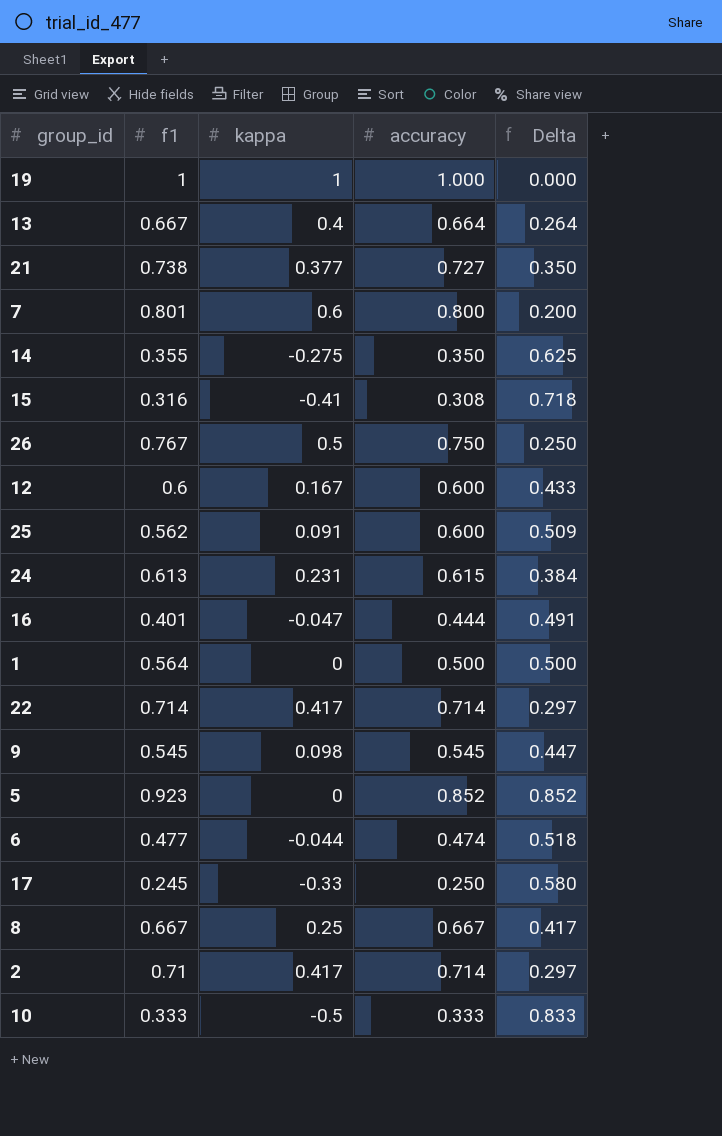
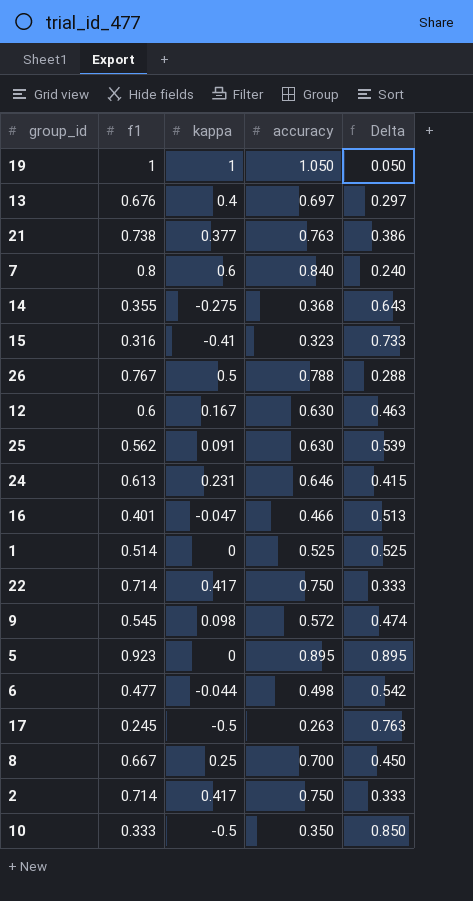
19 | accuracy: 1.000 -> 1.050
19 | Delta: 0.000 -> 0.050
13 | f1: 0.667 -> 0.676
13 | accuracy: 0.664 -> 0.697
13 | Delta: 0.264 -> 0.297
21 | accuracy: 0.727 -> 0.763
21 | Delta: 0.350 -> 0.386
7 | f1: 0.801 -> 0.8
7 | accuracy: 0.800 -> 0.840
7 | Delta: 0.200 -> 0.240
14 | accuracy: 0.350 -> 0.368
14 | Delta: 0.625 -> 0.643
15 | accuracy: 0.308 -> 0.323
15 | Delta: 0.718 -> 0.733
26 | accuracy: 0.750 -> 0.788
26 | Delta: 0.250 -> 0.288
12 | accuracy: 0.600 -> 0.630
12 | Delta: 0.433 -> 0.463
25 | accuracy: 0.600 -> 0.630
25 | Delta: 0.509 -> 0.539
24 | accuracy: 0.615 -> 0.646
24 | Delta: 0.384 -> 0.415
16 | accuracy: 0.444 -> 0.466
16 | Delta: 0.491 -> 0.513
1 | f1: 0.564 -> 0.514
1 | accuracy: 0.500 -> 0.525
1 | Delta: 0.500 -> 0.525
22 | accuracy: 0.714 -> 0.750
22 | Delta: 0.297 -> 0.333
9 | accuracy: 0.545 -> 0.572
9 | Delta: 0.447 -> 0.474
5 | accuracy: 0.852 -> 0.895
5 | Delta: 0.852 -> 0.895
6 | accuracy: 0.474 -> 0.498
6 | Delta: 0.518 -> 0.542
17 | kappa: -0.33 -> -0.5
17 | accuracy: 0.250 -> 0.263
17 | Delta: 0.580 -> 0.763
8 | accuracy: 0.667 -> 0.700
8 | Delta: 0.417 -> 0.450
2 | f1: 0.71 -> 0.714
2 | accuracy: 0.714 -> 0.750
2 | Delta: 0.297 -> 0.333
10 | accuracy: 0.333 -> 0.350
10 | Delta: 0.833 -> 0.850

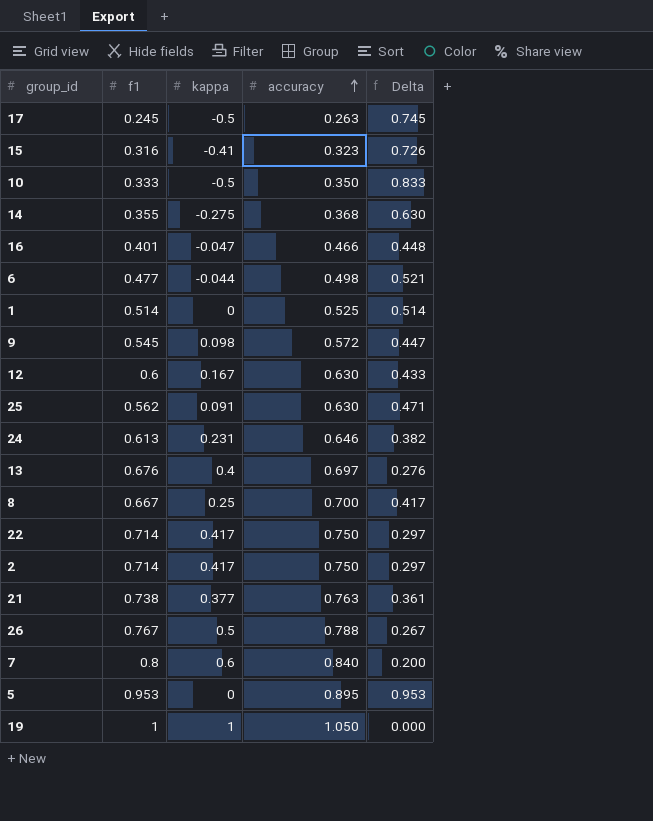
row order: none -> accuracy ascending
column Delta | formula: [accuracy] - [kappa] -> [f1] - [kappa]
5 | f1: 0.923 -> 0.953

